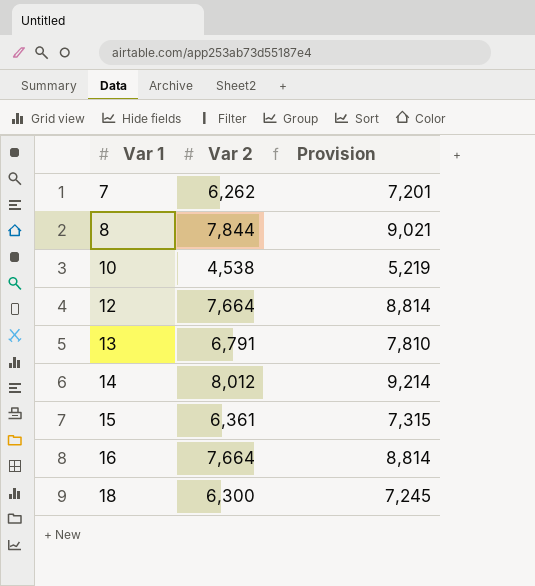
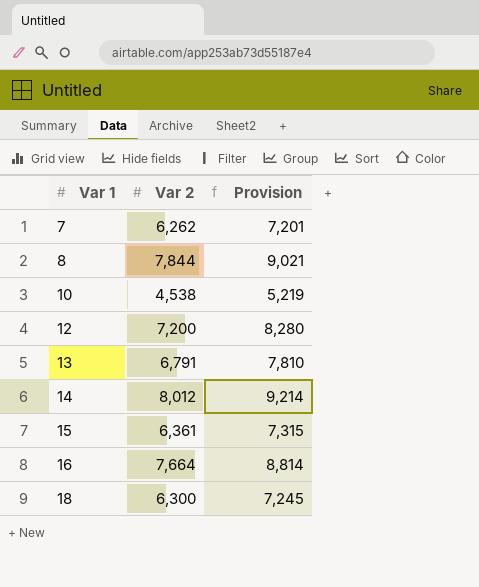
12 | Var 2: 7,664 -> 7,200
12 | Provision: 8,814 -> 8,280

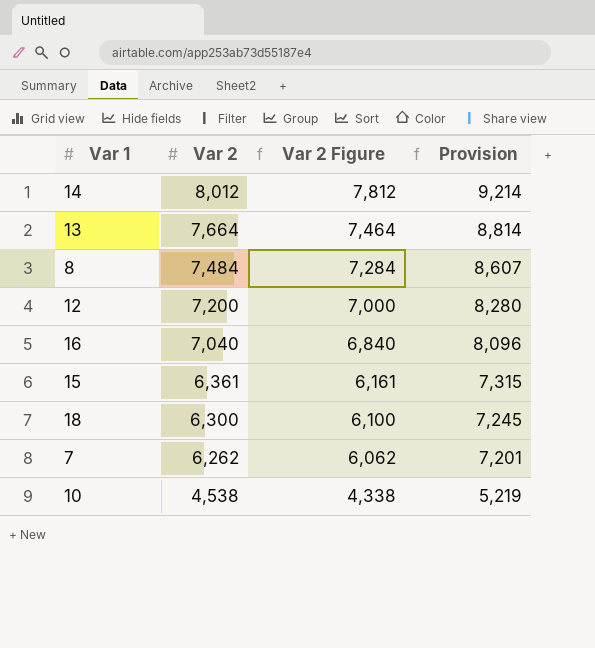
row order: Var 1 ascending -> Var 2 descending
column Var 2 Figure | formula: none -> [Var 2] - 200
13 | Var 2: 6,791 -> 7,664
13 | Provision: 7,810 -> 8,814
8 | Var 2: 7,844 -> 7,484
8 | Provision: 9,021 -> 8,607
16 | Var 2: 7,664 -> 7,040
16 | Provision: 8,814 -> 8,096

